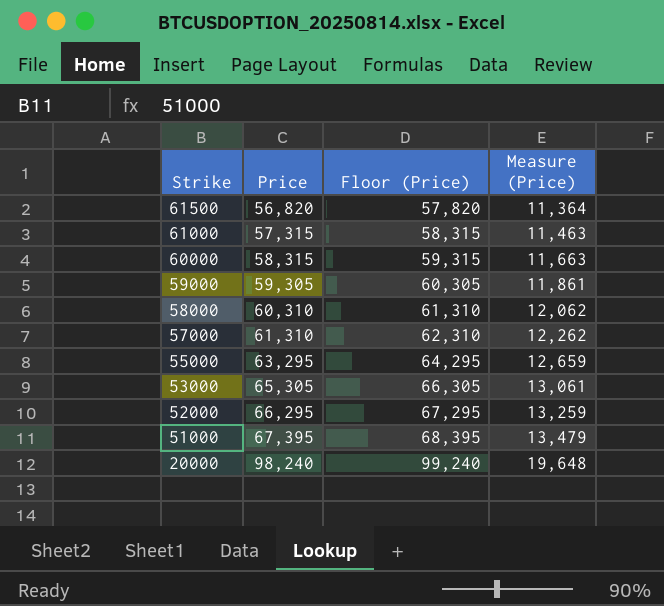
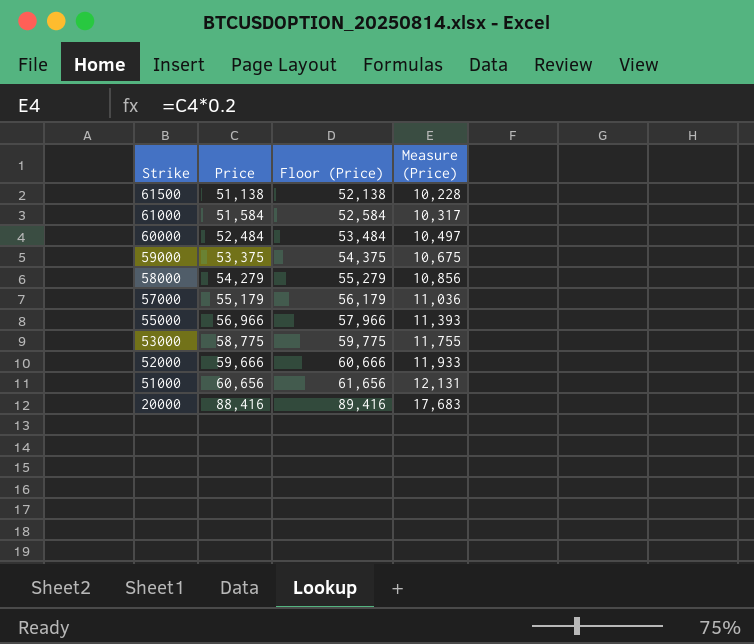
61500 | Price: 56,820 -> 51,138
61500 | Floor (Price): 57,820 -> 52,138
61500 | Measure (Price): 11,364 -> 10,228
61000 | Price: 57,315 -> 51,584
61000 | Floor (Price): 58,315 -> 52,584
61000 | Measure (Price): 11,463 -> 10,317
60000 | Price: 58,315 -> 52,484
60000 | Floor (Price): 59,315 -> 53,484
60000 | Measure (Price): 11,663 -> 10,497
59000 | Price: 59,305 -> 53,375
59000 | Floor (Price): 60,305 -> 54,375
59000 | Measure (Price): 11,861 -> 10,675
58000 | Price: 60,310 -> 54,279
58000 | Floor (Price): 61,310 -> 55,279
58000 | Measure (Price): 12,062 -> 10,856
57000 | Price: 61,310 -> 55,179
57000 | Floor (Price): 62,310 -> 56,179
57000 | Measure (Price): 12,262 -> 11,036
55000 | Price: 63,295 -> 56,966
55000 | Floor (Price): 64,295 -> 57,966
55000 | Measure (Price): 12,659 -> 11,393
53000 | Price: 65,305 -> 58,775
53000 | Floor (Price): 66,305 -> 59,775
53000 | Measure (Price): 13,061 -> 11,755
52000 | Price: 66,295 -> 59,666
52000 | Floor (Price): 67,295 -> 60,666
52000 | Measure (Price): 13,259 -> 11,933
51000 | Price: 67,395 -> 60,656
51000 | Floor (Price): 68,395 -> 61,656
51000 | Measure (Price): 13,479 -> 12,131
20000 | Price: 98,240 -> 88,416
20000 | Floor (Price): 99,240 -> 89,416
20000 | Measure (Price): 19,648 -> 17,683

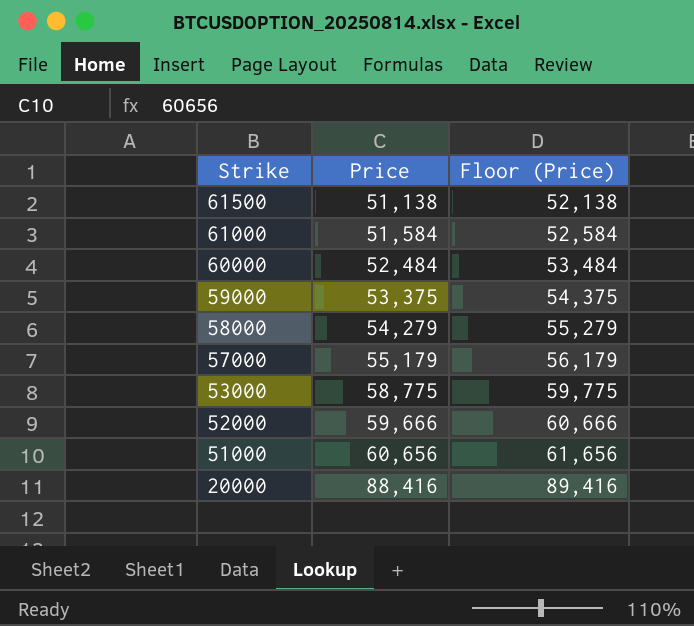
column Measure (Price) | formula: [Price] * 0.2 -> none
row 55000: 56,966 | 57,966 | 11,393 -> none

